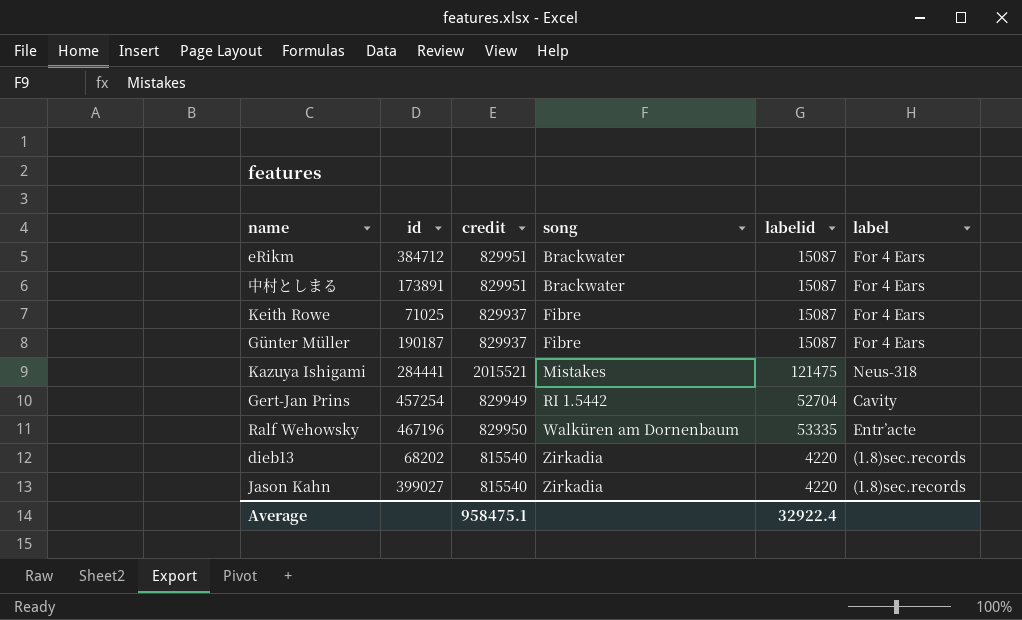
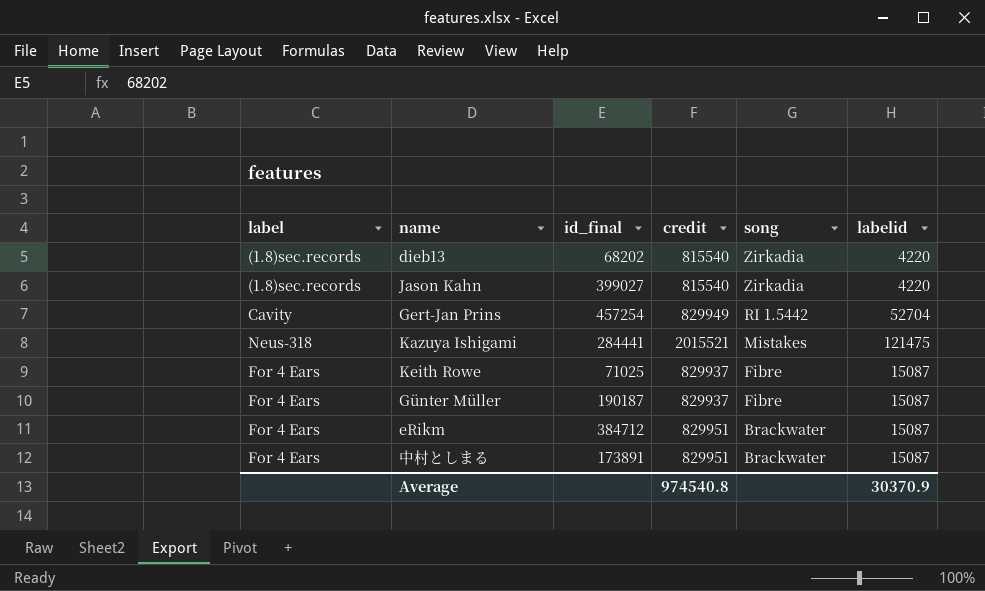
row order: song ascending -> song descending
column label | position: 6 -> 1
column name: id -> id_final
row Ralf Wehowsky: 467196 | 829950 | Walküren am Dornenbaum | 53335 | Entr’acte -> none
Average | credit: 958475.1 -> 974540.8
Average | labelid: 32922.4 -> 30370.9

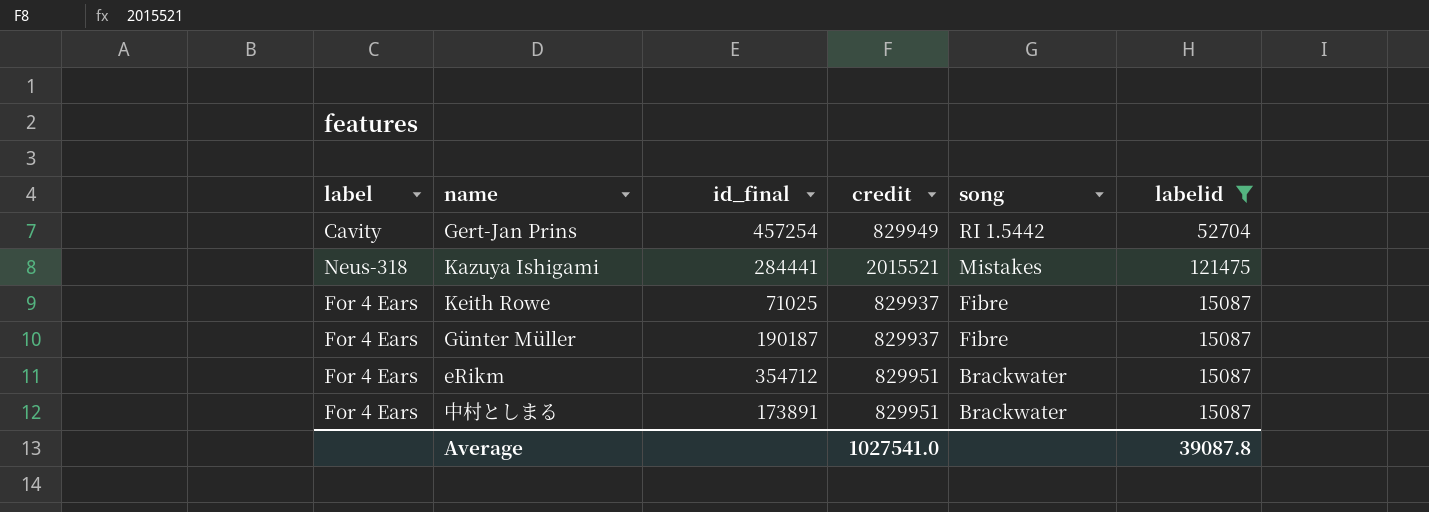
filter: none -> labelid != 4220
eRikm | id_final: 384712 -> 354712
Average | credit: 974540.8 -> 1027541.0
Average | labelid: 30370.9 -> 39087.8

